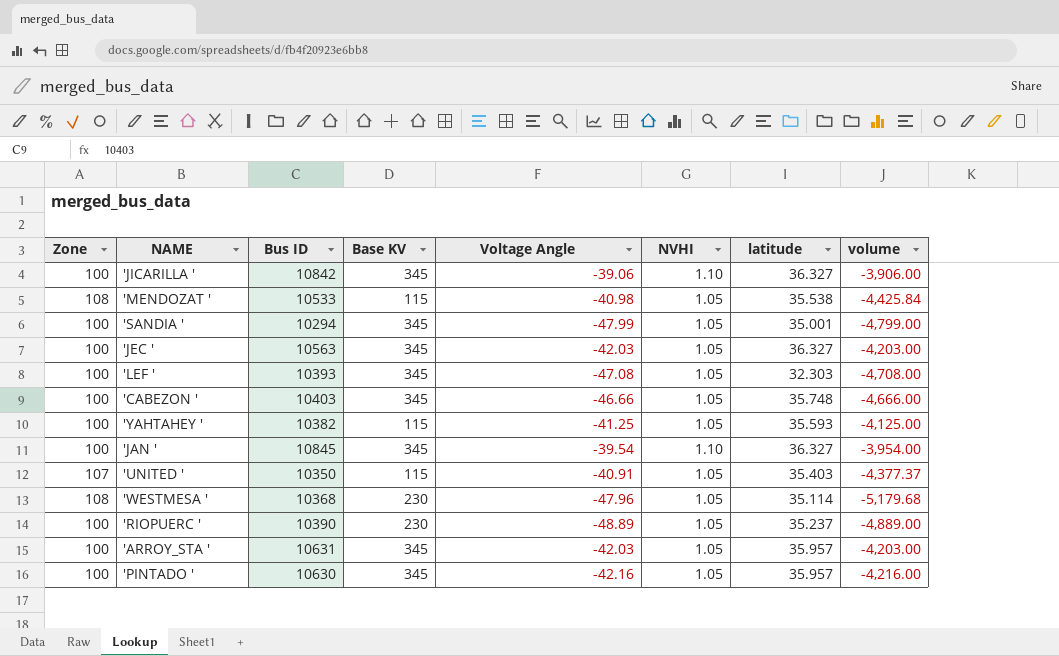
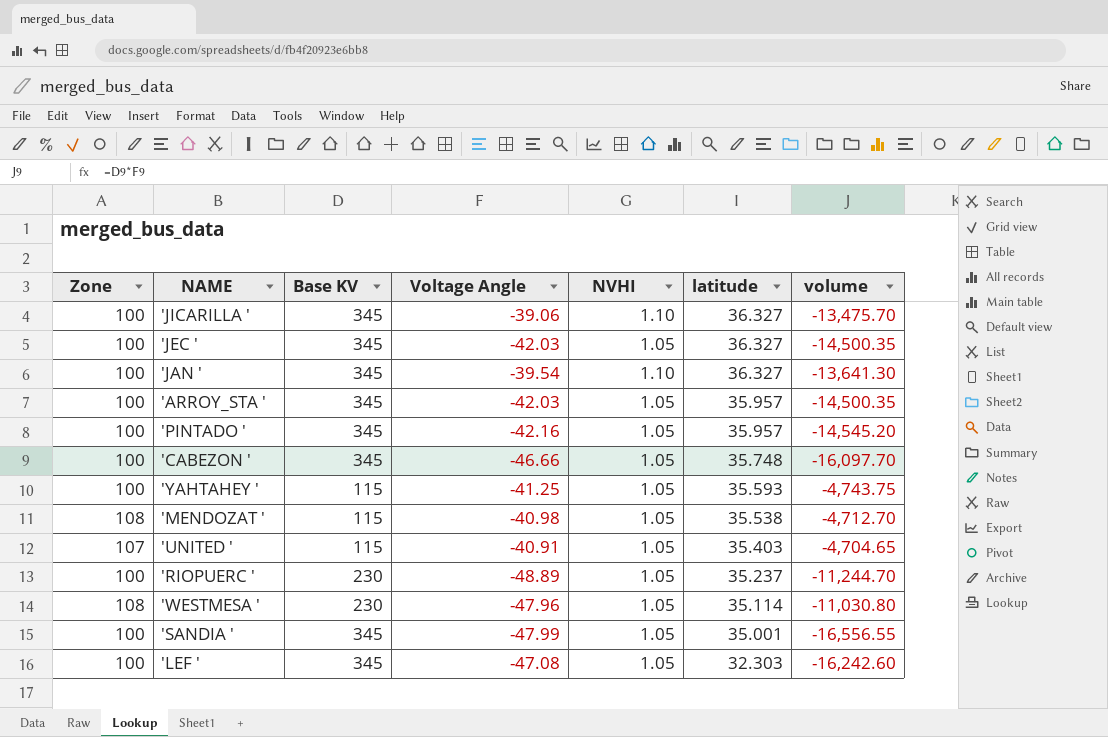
row order: none -> latitude descending
column Bus ID | position: 3 -> none
column volume | formula: [Zone] * [Voltage Angle] -> [Base KV] * [Voltage Angle]

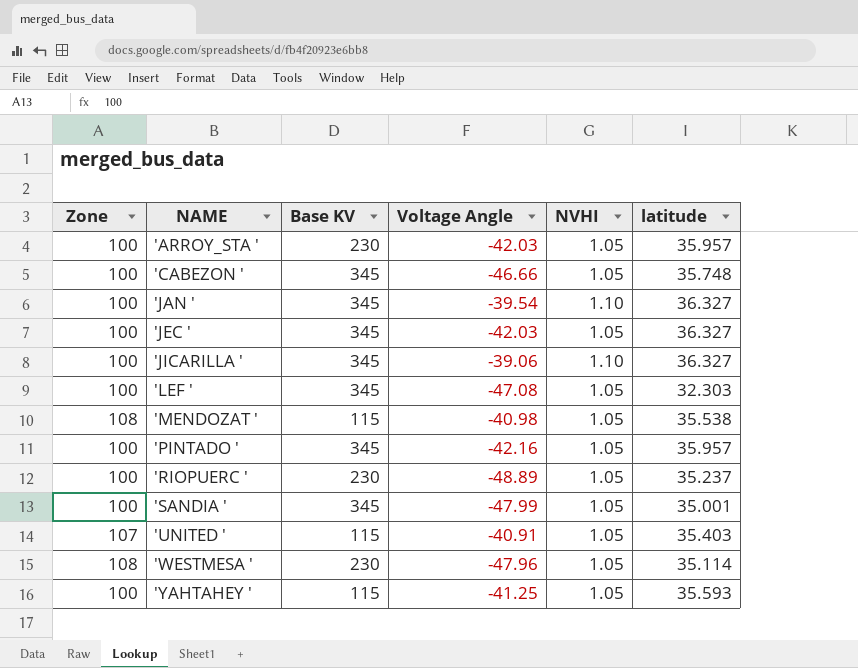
row order: latitude descending -> NAME ascending
column volume | formula: [Base KV] * [Voltage Angle] -> none
'ARROY_STA ' | Base KV: 345 -> 230

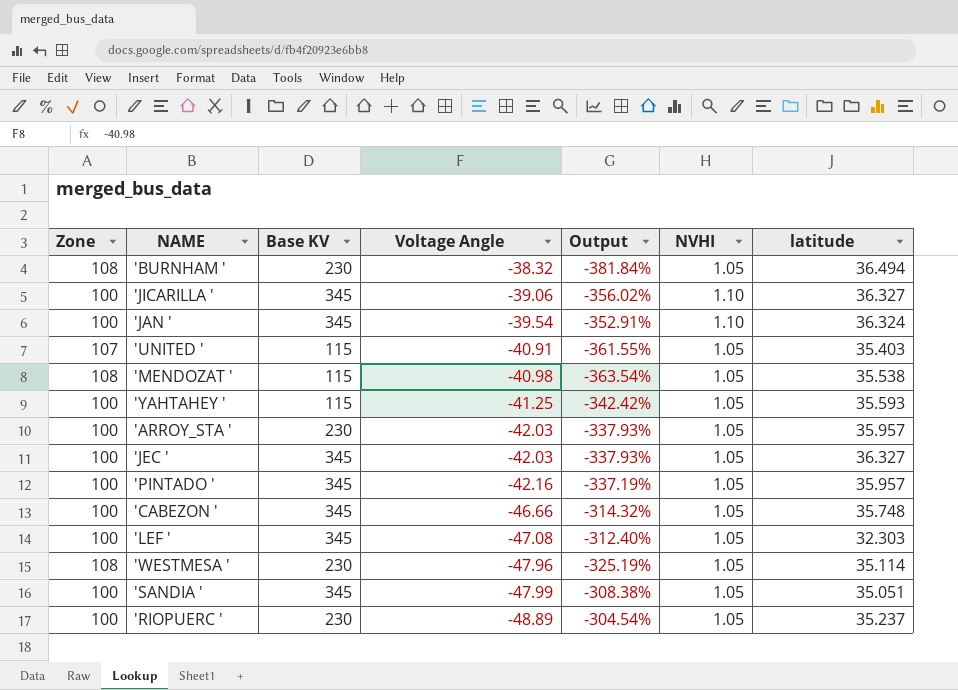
row order: NAME ascending -> Voltage Angle descending
column Output | formula: none -> ([Zone] - [Voltage Angle]) / [Voltage Angle]
row 'BURNHAM ': none -> 108 | 230 | -38.32 | -381.84% | 1.05 | 36.494
'JAN ' | latitude: 36.327 -> 36.324
'SANDIA ' | latitude: 35.001 -> 35.051

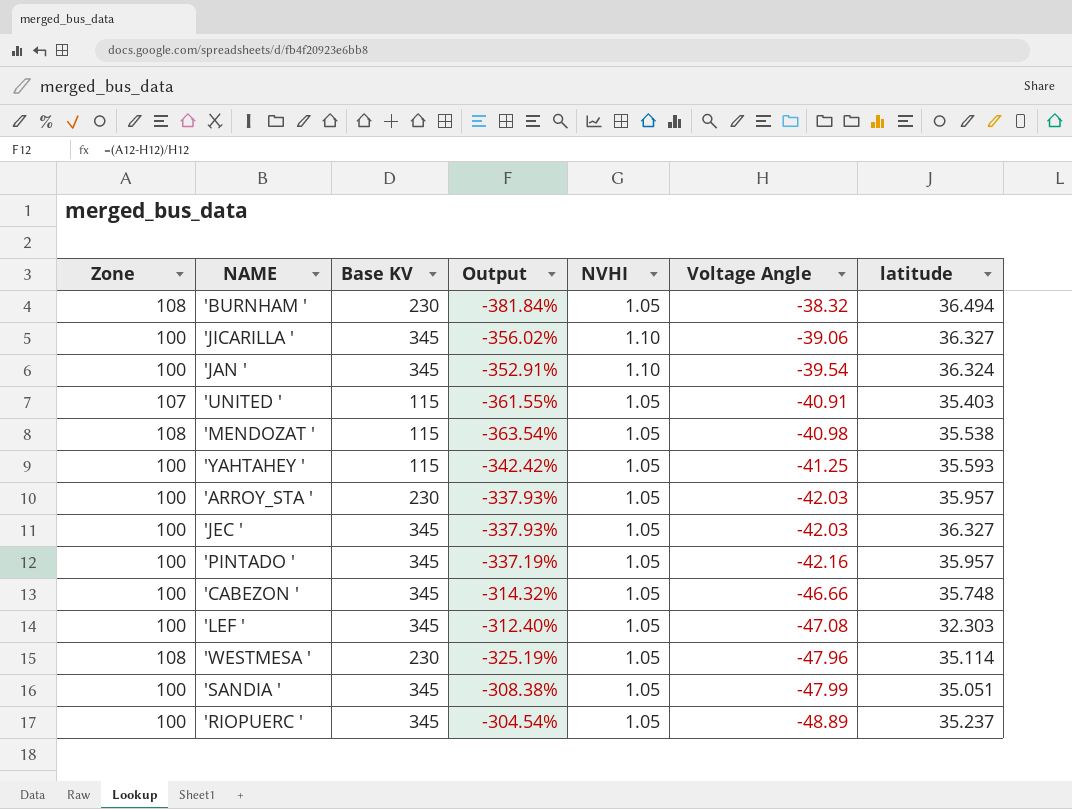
column Voltage Angle | position: 4 -> 6
'RIOPUERC ' | Base KV: 230 -> 345

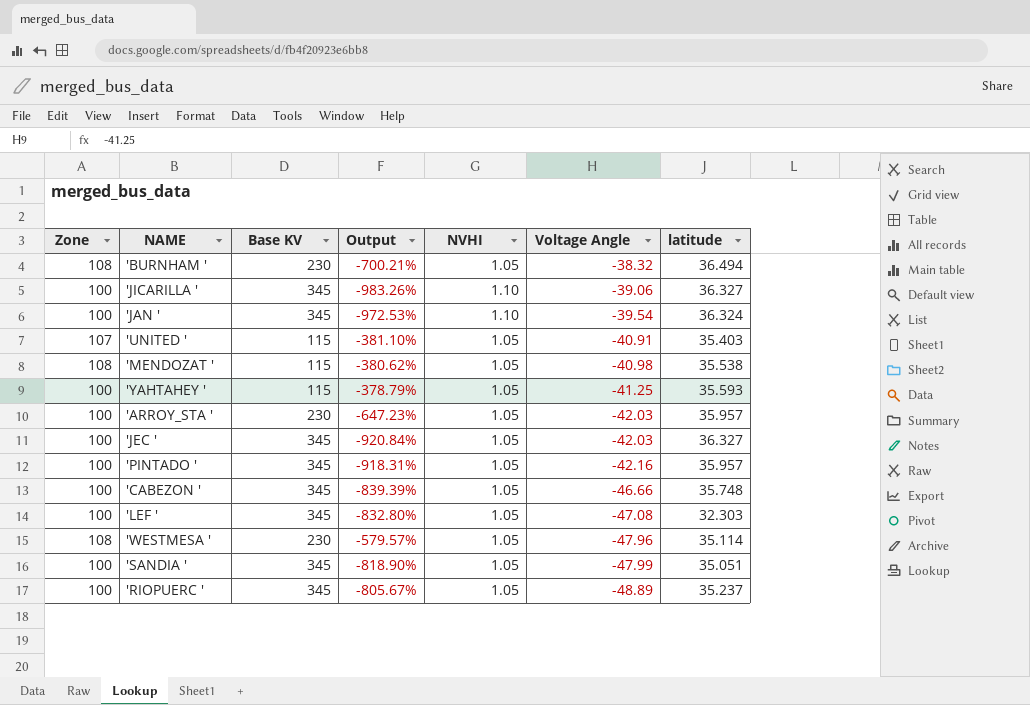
column Output | formula: ([Zone] - [Voltage Angle]) / [Voltage Angle] -> ([Base KV] - [Voltage Angle]) / [Voltage Angle]

